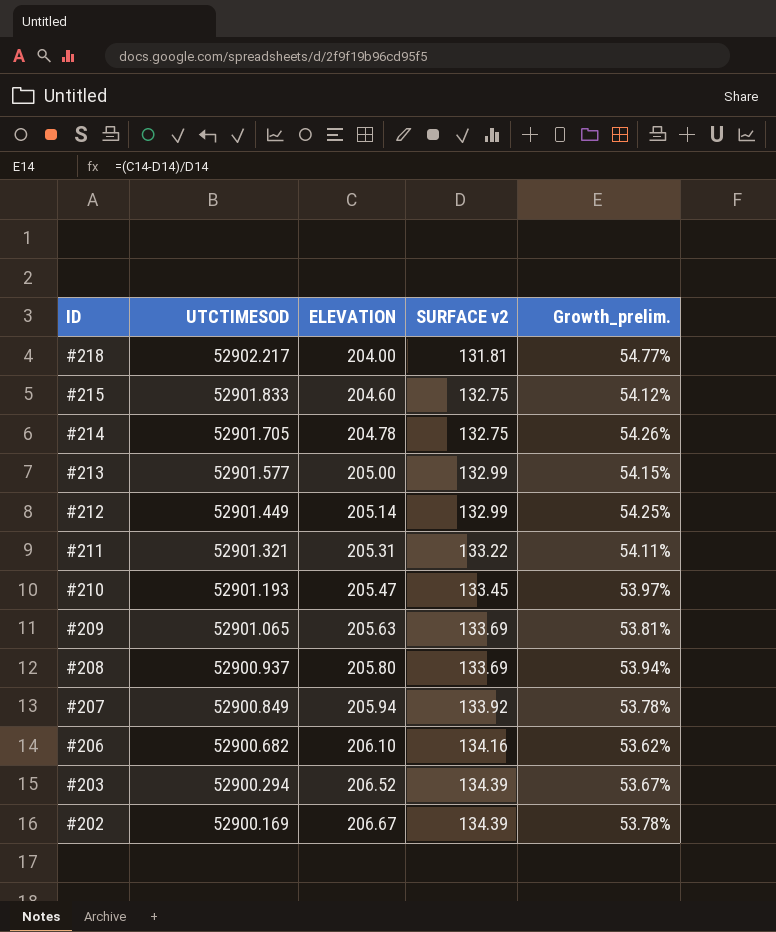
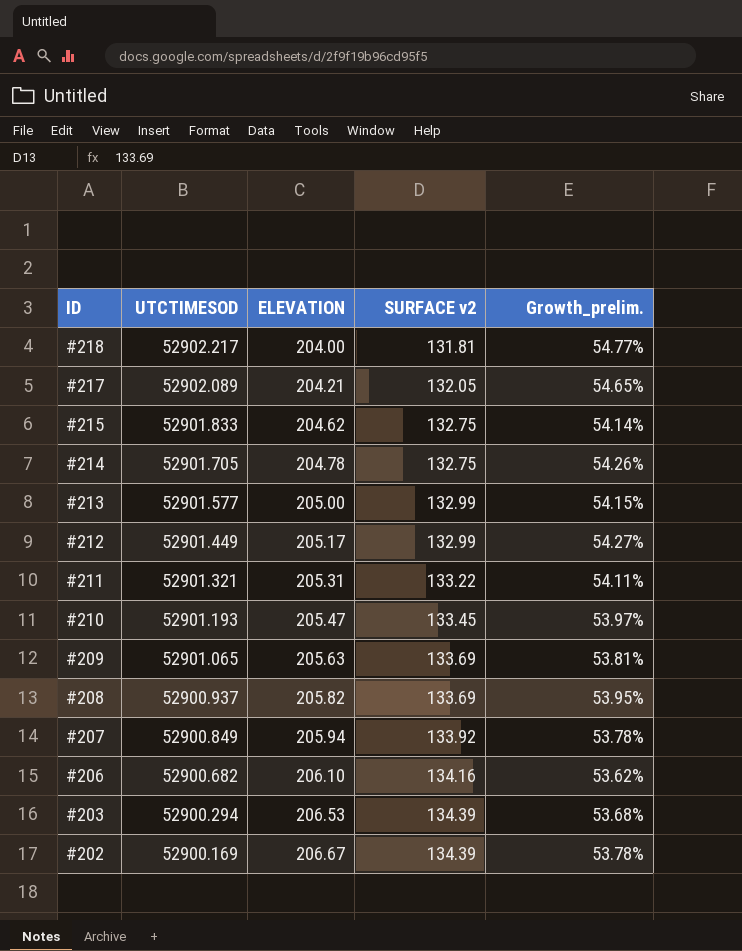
row #217: none -> 52902.089 | 204.21 | 132.05 | 54.65%
#215 | ELEVATION: 204.60 -> 204.62
#215 | Growth_prelim.: 54.12% -> 54.14%
#212 | ELEVATION: 205.14 -> 205.17
#212 | Growth_prelim.: 54.25% -> 54.27%
#208 | ELEVATION: 205.80 -> 205.82
#208 | Growth_prelim.: 53.94% -> 53.95%
#203 | ELEVATION: 206.52 -> 206.53
#203 | Growth_prelim.: 53.67% -> 53.68%

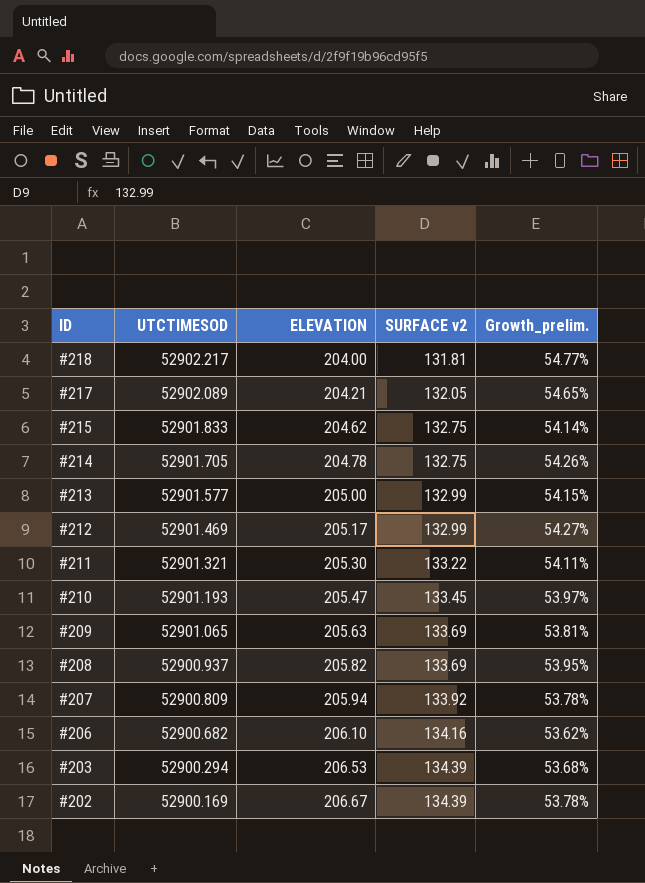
#212 | UTCTIMESOD: 52901.449 -> 52901.469
#211 | ELEVATION: 205.31 -> 205.30
#207 | UTCTIMESOD: 52900.849 -> 52900.809

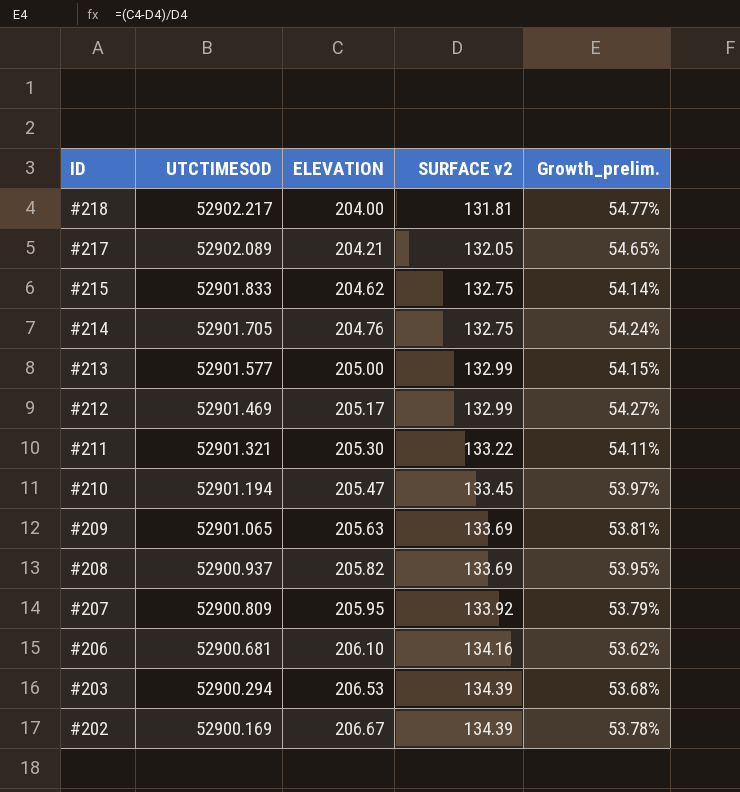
#214 | ELEVATION: 204.78 -> 204.76
#214 | Growth_prelim.: 54.26% -> 54.24%
#210 | UTCTIMESOD: 52901.193 -> 52901.194
#207 | ELEVATION: 205.94 -> 205.95
#207 | Growth_prelim.: 53.78% -> 53.79%
#206 | UTCTIMESOD: 52900.682 -> 52900.681

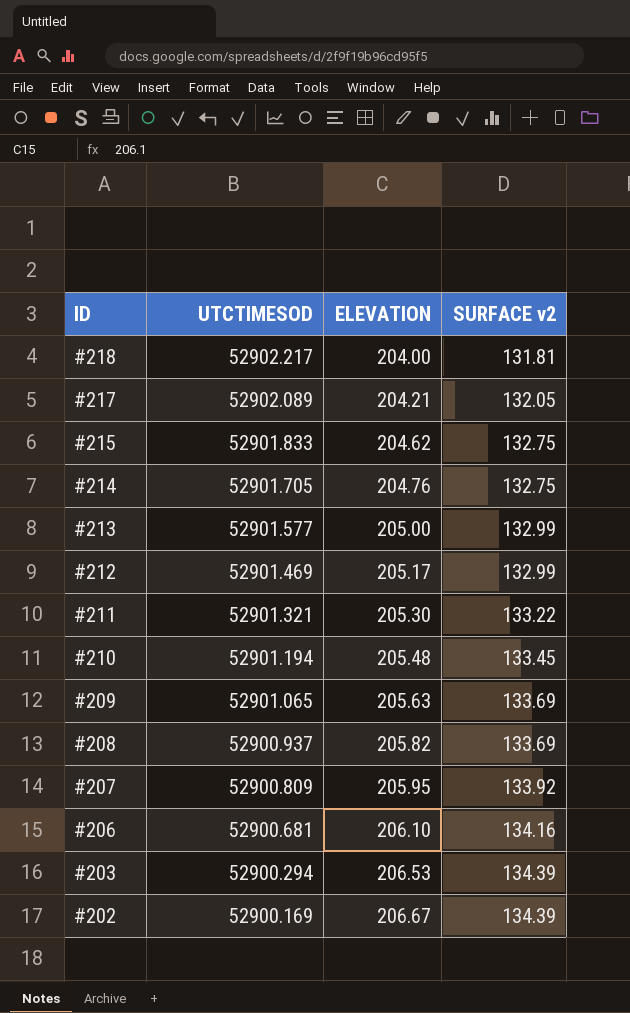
column Growth_prelim. | formula: ([ELEVATION] - [SURFACE v2]) / [SURFACE v2] -> none
#210 | ELEVATION: 205.47 -> 205.48

